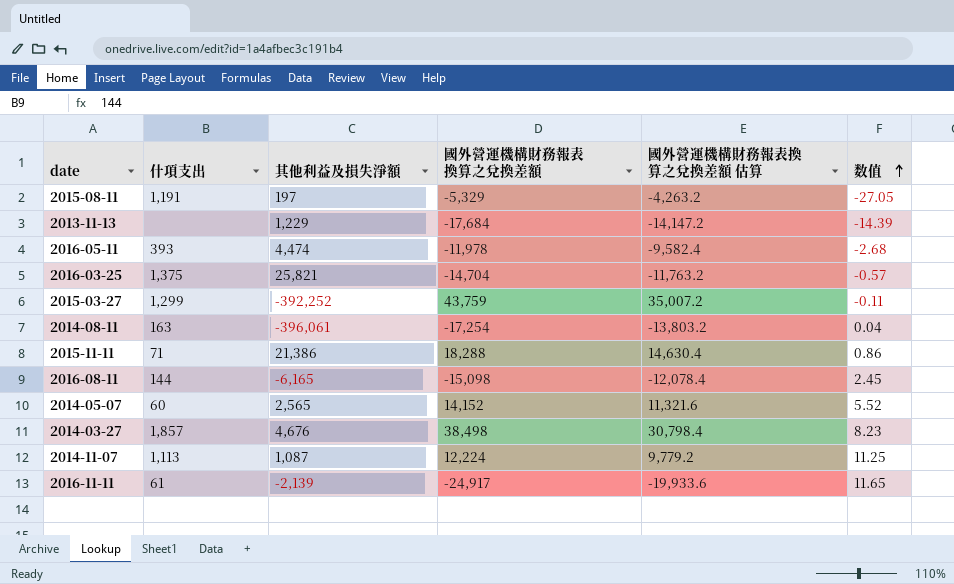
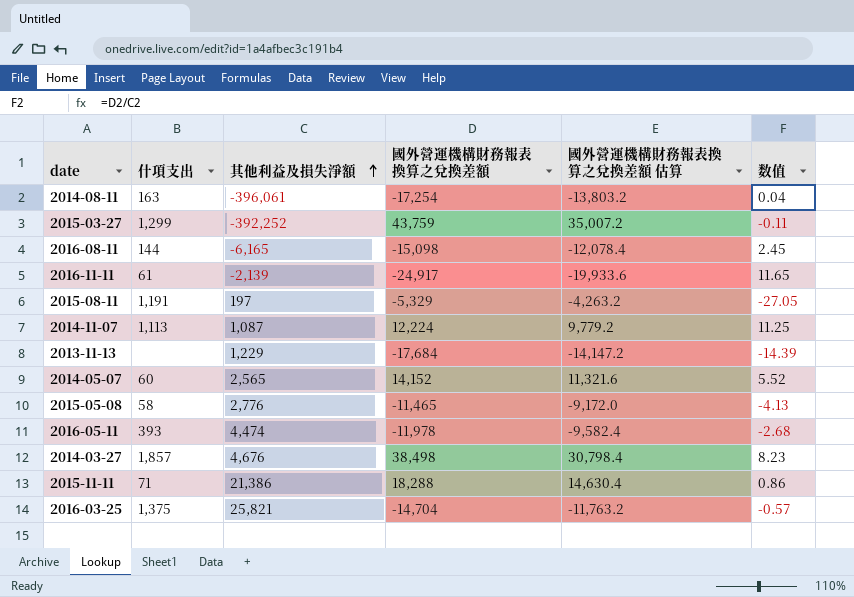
row order: 数值 ascending -> 其他利益及損失淨額 ascending
row 2015-05-08: none -> 58 | 2,776 | -11,465 | -9,172.0 | -4.13

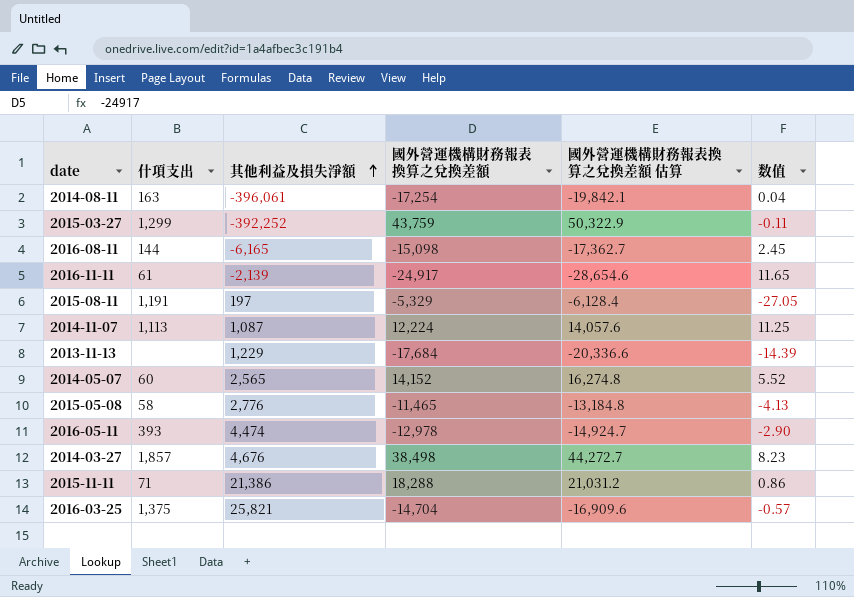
column 國外營運機構財務報表換算之兌換差額 估算 | formula: [國外營運機構財務報表換算之兌換差額] * 0.8 -> [國外營運機構財務報表換算之兌換差額] * 1.15
2016-05-11 | 國外營運機構財務報表換算之兌換差額: -11,978 -> -12,978
2016-05-11 | 数值: -2.68 -> -2.90

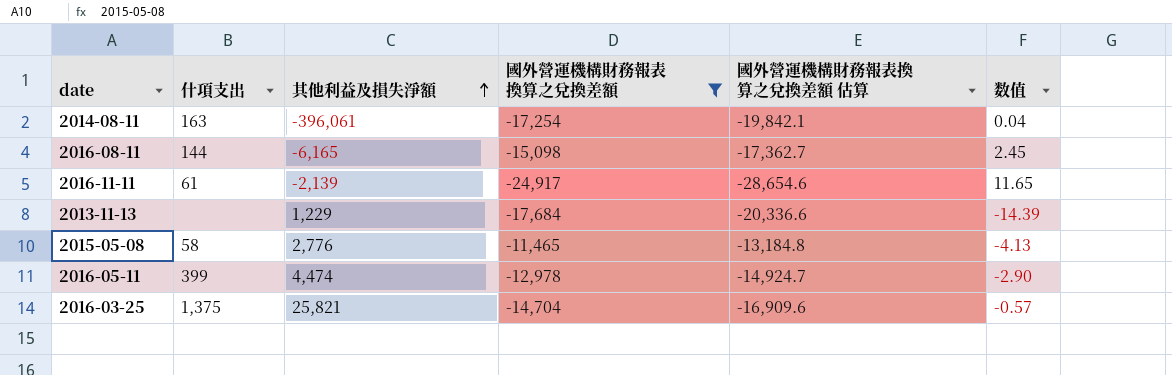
filter: none -> 國外營運機構財務報表換算之兌換差額 <= -11,465
2016-05-11 | 什項支出: 393 -> 399

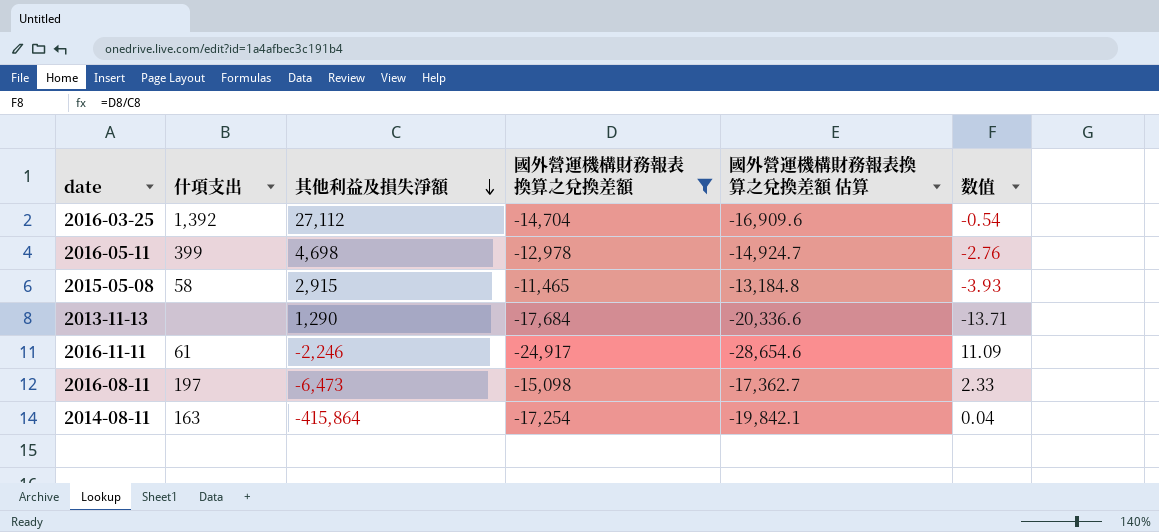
row order: 其他利益及損失淨額 ascending -> 其他利益及損失淨額 descending
2016-03-25 | 什項支出: 1,375 -> 1,392
2016-03-25 | 其他利益及損失淨額: 25,821 -> 27,112
2016-03-25 | 数值: -0.57 -> -0.54
2016-05-11 | 其他利益及損失淨額: 4,474 -> 4,698
2016-05-11 | 数值: -2.90 -> -2.76
2015-05-08 | 其他利益及損失淨額: 2,776 -> 2,915
2015-05-08 | 数值: -4.13 -> -3.93
2013-11-13 | 其他利益及損失淨額: 1,229 -> 1,290
2013-11-13 | 数值: -14.39 -> -13.71
2016-11-11 | 其他利益及損失淨額: -2,139 -> -2,246
2016-11-11 | 数值: 11.65 -> 11.09
2016-08-11 | 什項支出: 144 -> 197
2016-08-11 | 其他利益及損失淨額: -6,165 -> -6,473
2016-08-11 | 数值: 2.45 -> 2.33
2014-08-11 | 其他利益及損失淨額: -396,061 -> -415,864

